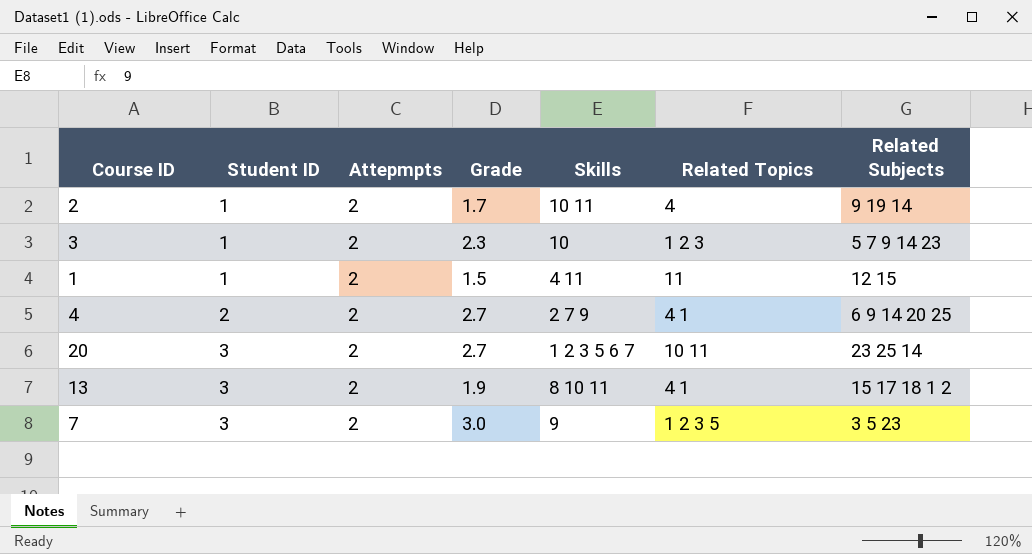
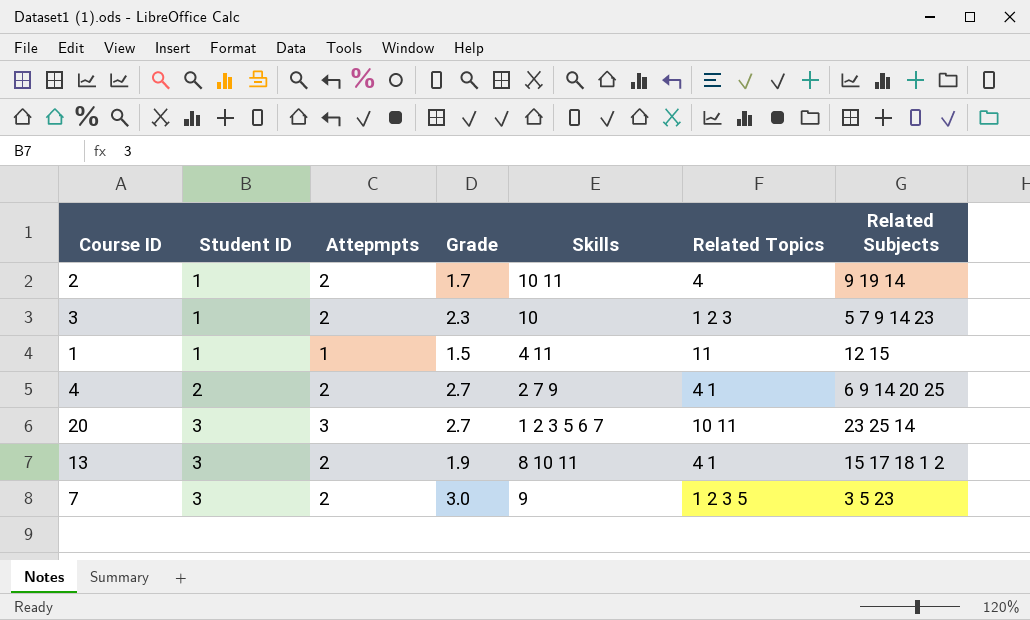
1 | Attepmpts: 2 -> 1
20 | Attepmpts: 2 -> 3

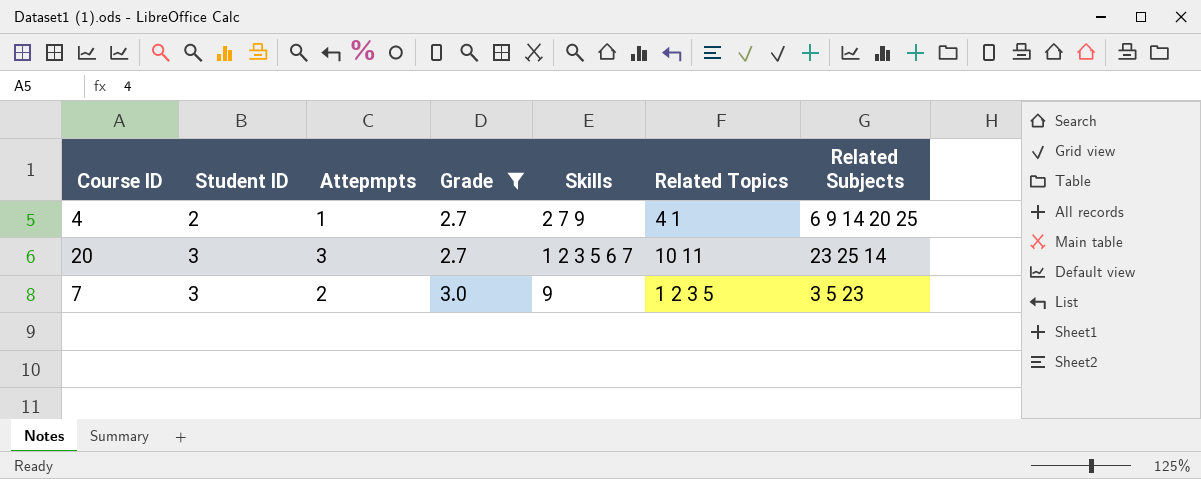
filter: none -> Grade >= 2.7
4 | Attepmpts: 2 -> 1

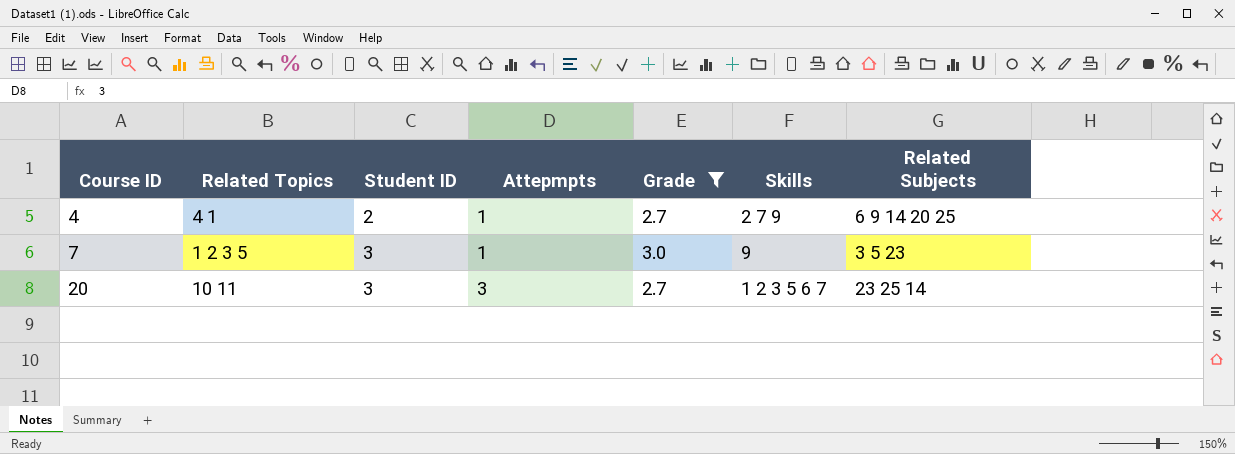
row order: Student ID ascending -> Course ID ascending
column Related Topics | position: 6 -> 2
7 | Attepmpts: 2 -> 1

